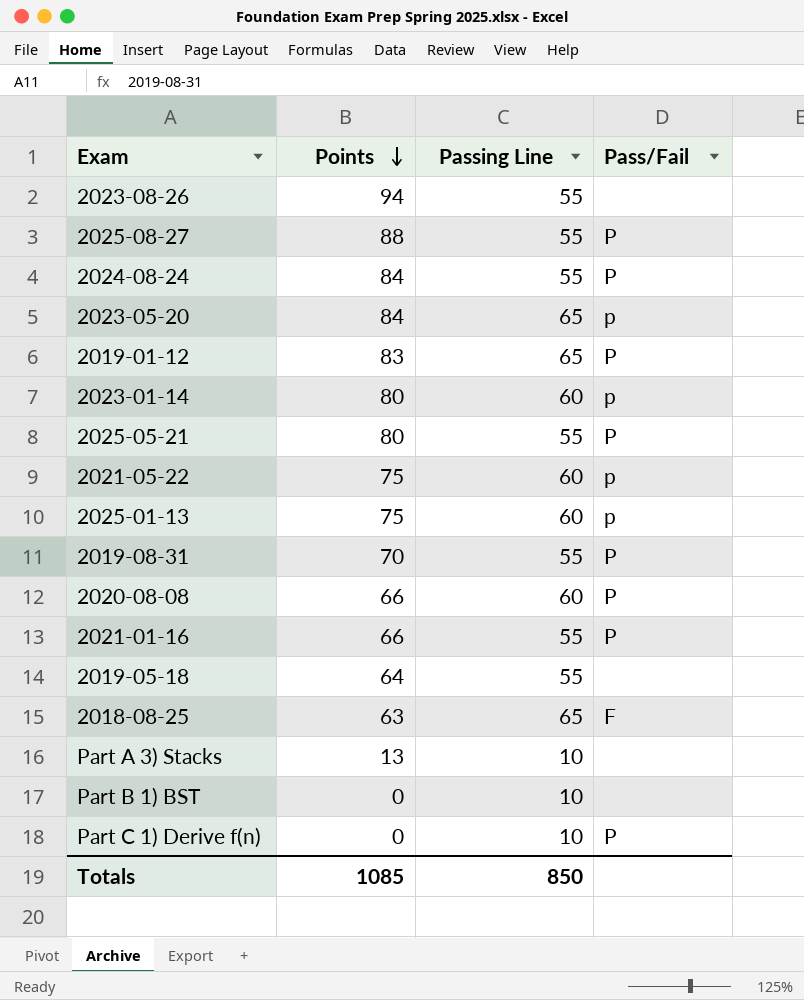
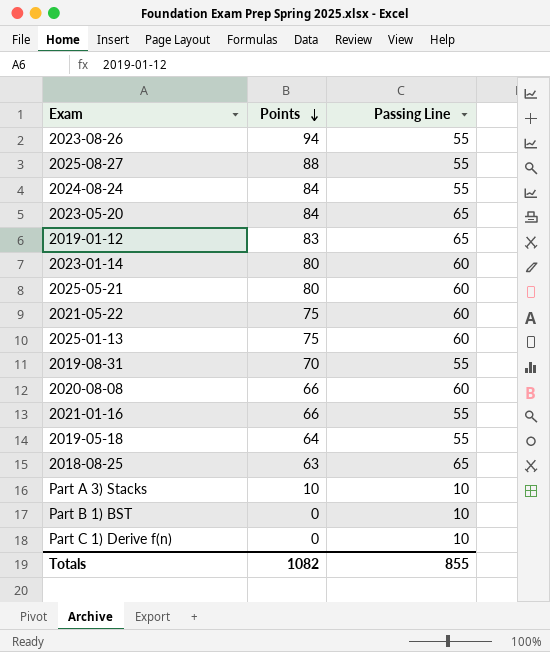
column Pass/Fail | position: 4 -> none
2025-05-21 | Passing Line: 55 -> 60
Part A 3) Stacks | Points: 13 -> 10
Totals | Points: 1085 -> 1082
Totals | Passing Line: 850 -> 855

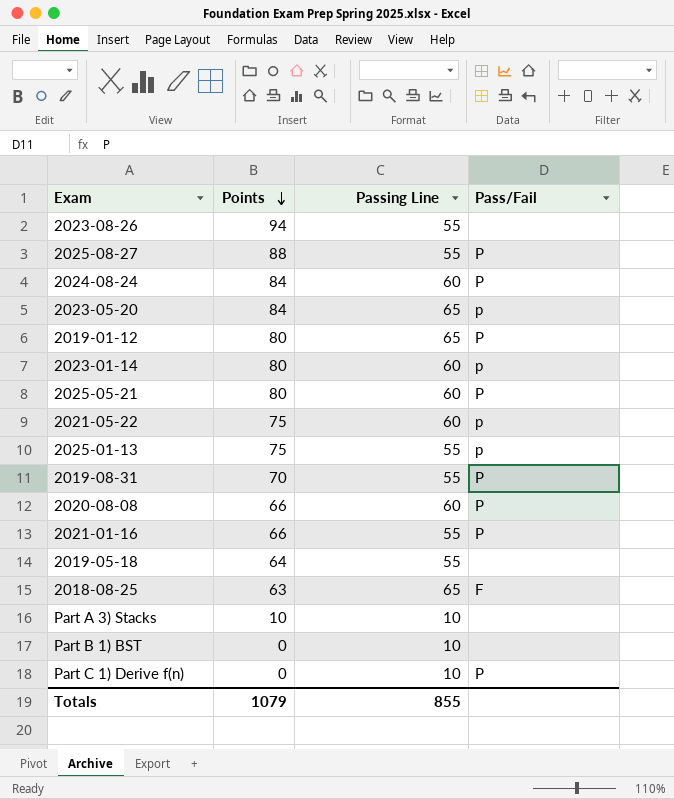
column Pass/Fail | position: none -> 4
2024-08-24 | Passing Line: 55 -> 60
2019-01-12 | Points: 83 -> 80
2025-01-13 | Passing Line: 60 -> 55
Totals | Points: 1082 -> 1079

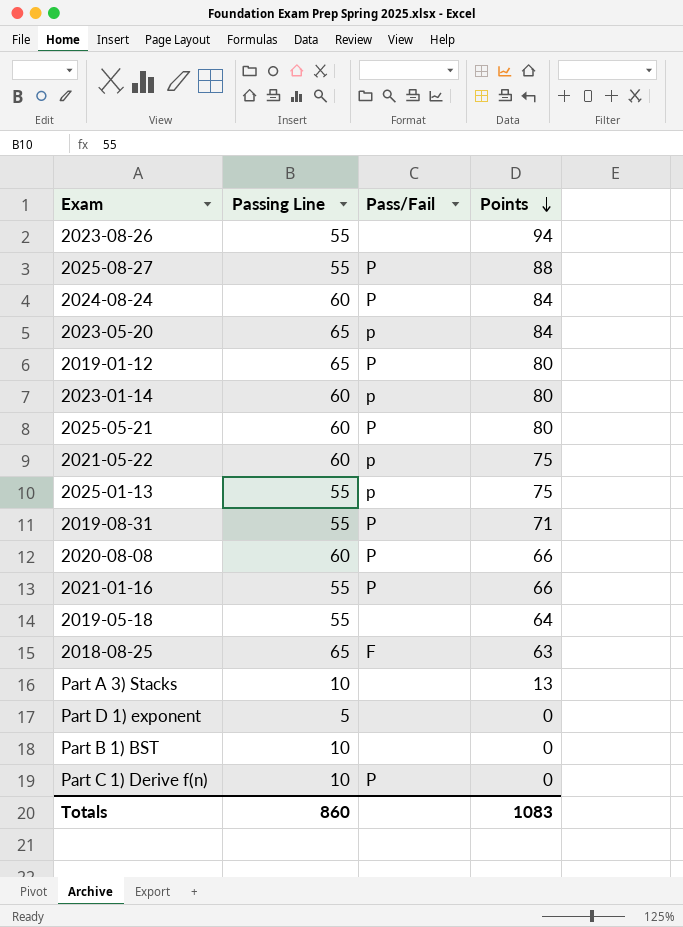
column Points | position: 2 -> 4
2019-08-31 | Points: 70 -> 71
Part A 3) Stacks | Points: 10 -> 13
row Part D 1) exponent: none -> 5 | none | 0
Totals | Passing Line: 855 -> 860
Totals | Points: 1079 -> 1083

